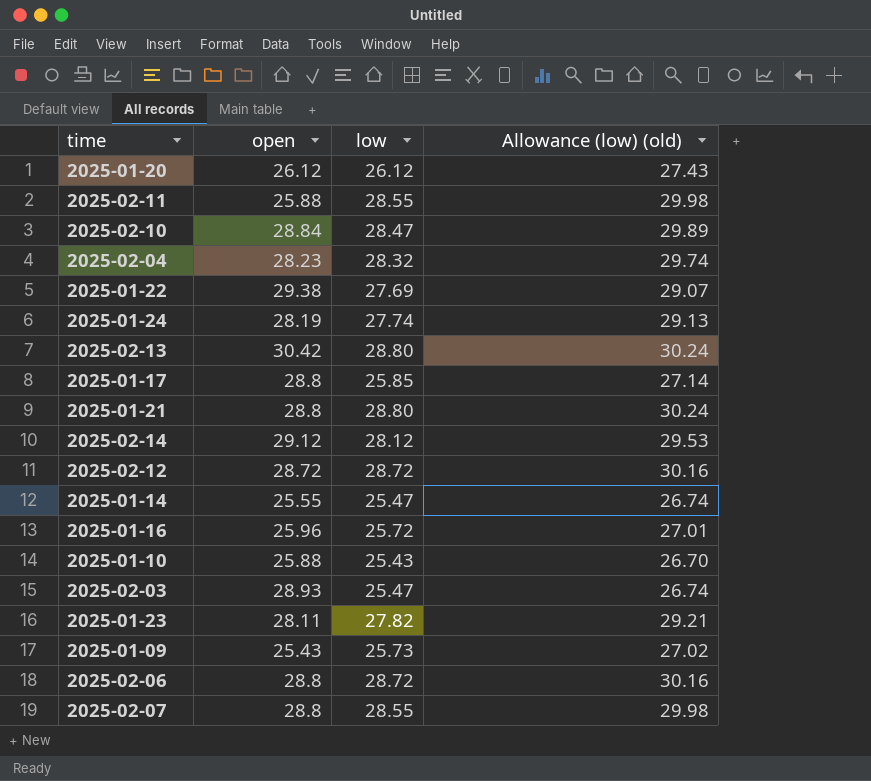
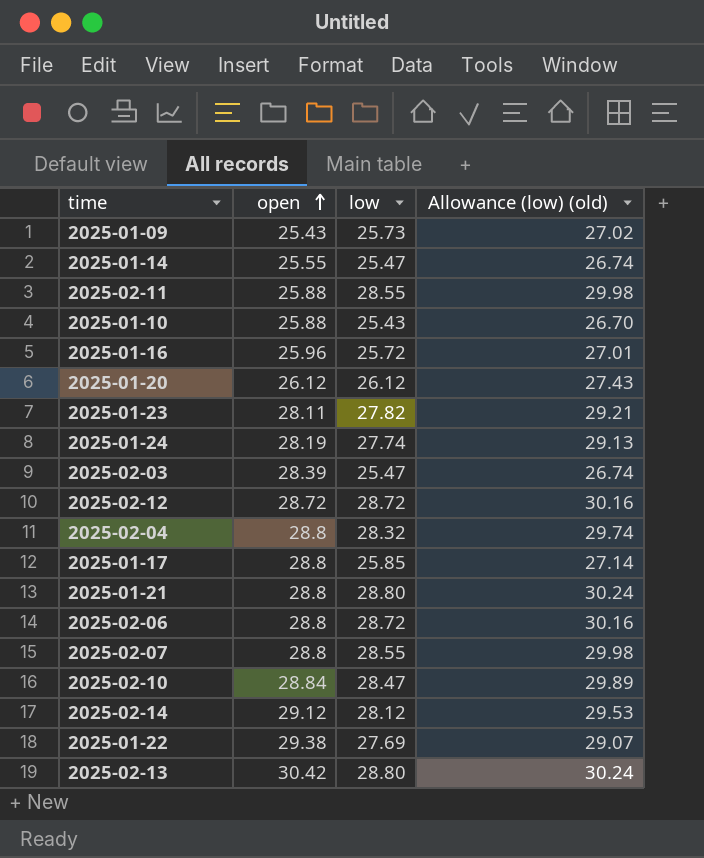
row order: none -> open ascending
2025-02-03 | open: 28.93 -> 28.39
2025-02-04 | open: 28.23 -> 28.8

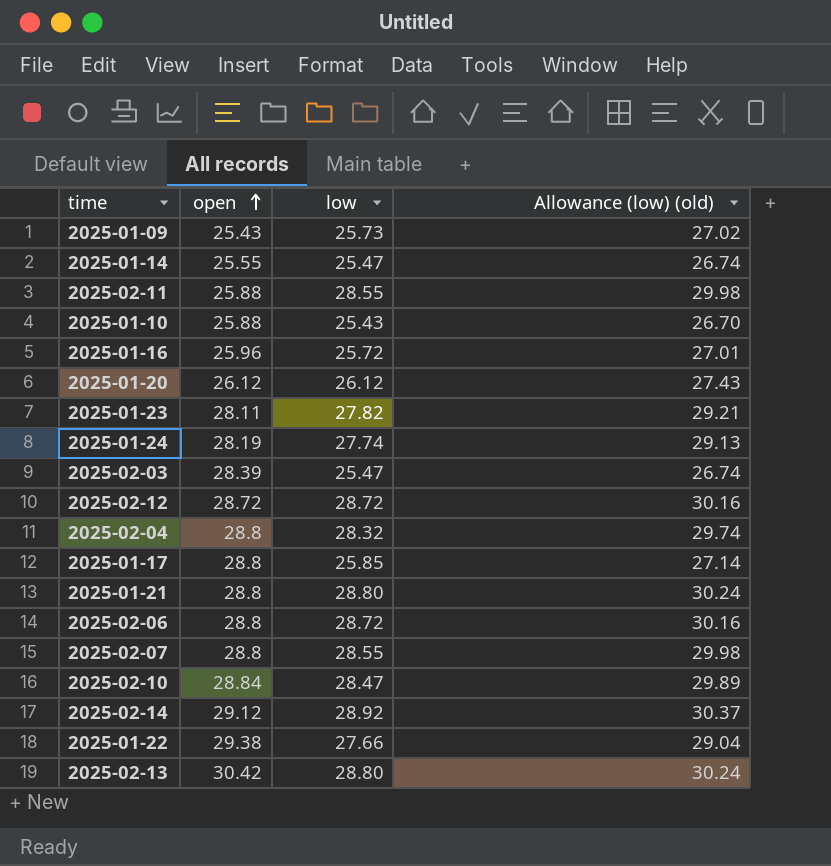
2025-02-14 | low: 28.12 -> 28.92
2025-02-14 | Allowance (low) (old): 29.53 -> 30.37
2025-01-22 | low: 27.69 -> 27.66
2025-01-22 | Allowance (low) (old): 29.07 -> 29.04

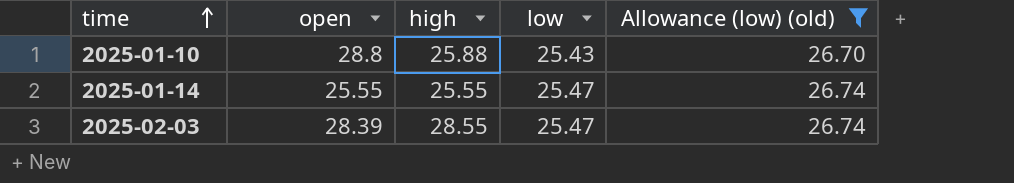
filter: none -> Allowance (low) (old) <= 26.74
row order: open ascending -> time ascending
column high | position: none -> 3
2025-01-10 | open: 25.88 -> 28.8

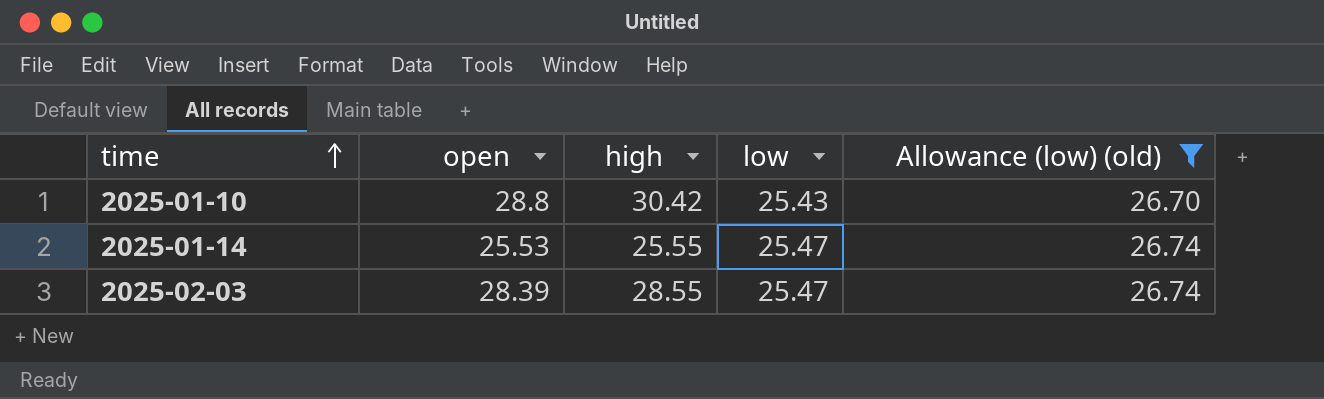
2025-01-10 | high: 25.88 -> 30.42
2025-01-14 | open: 25.55 -> 25.53

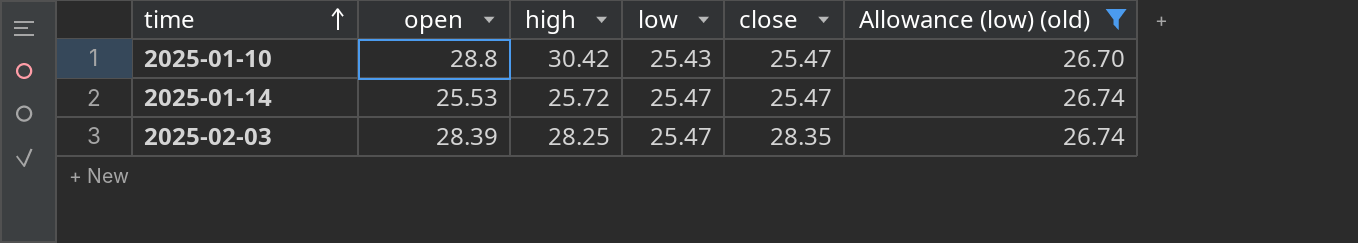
column close | position: none -> 5
2025-01-14 | high: 25.55 -> 25.72
2025-02-03 | high: 28.55 -> 28.25

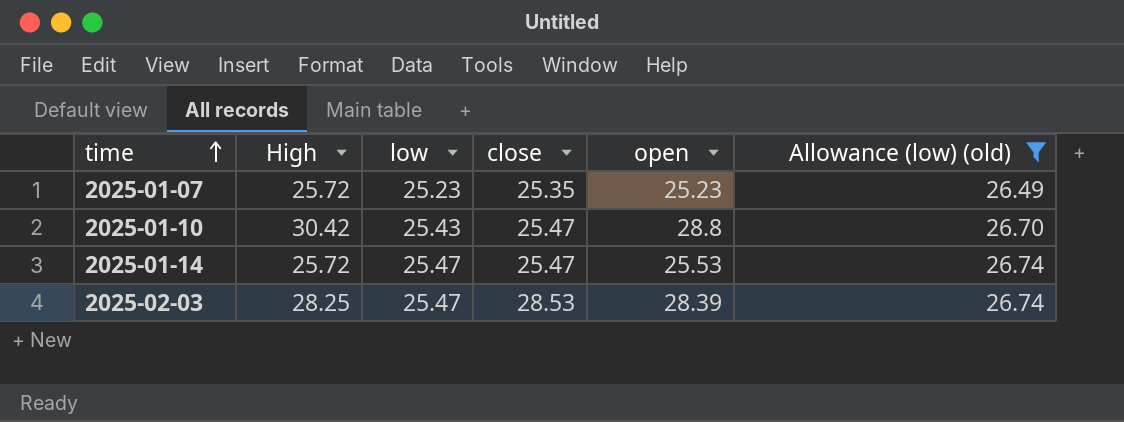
column name: high -> High
column open | position: 2 -> 5
row 2025-01-07: none -> 25.72 | 25.23 | 25.35 | 25.23 | 26.49
2025-02-03 | close: 28.35 -> 28.53

